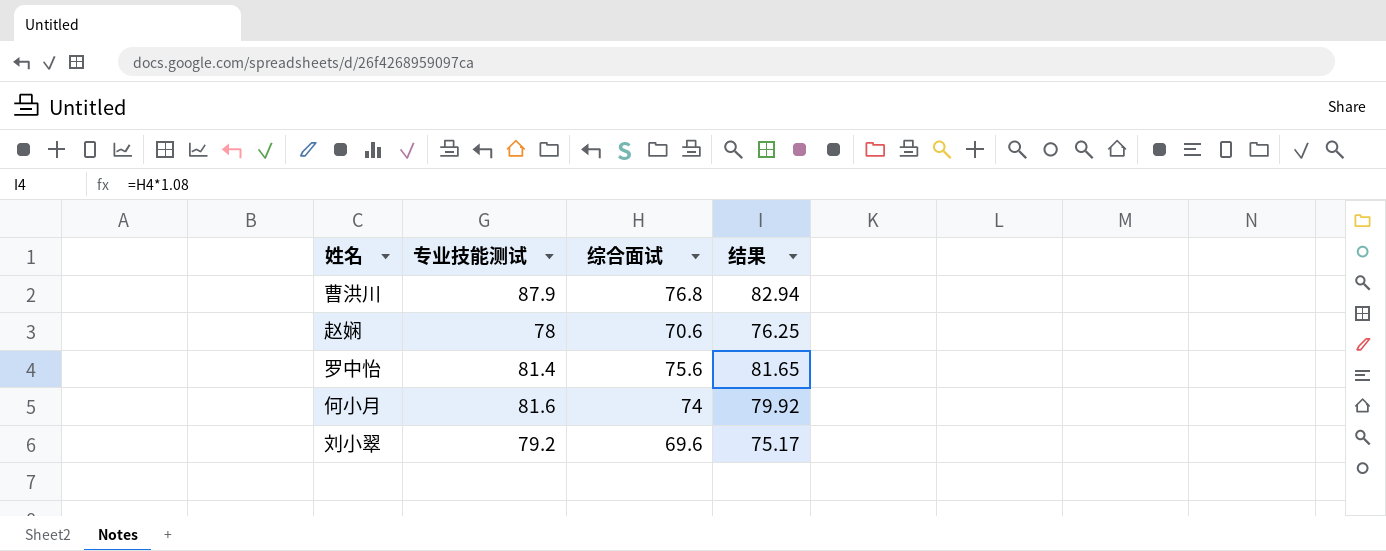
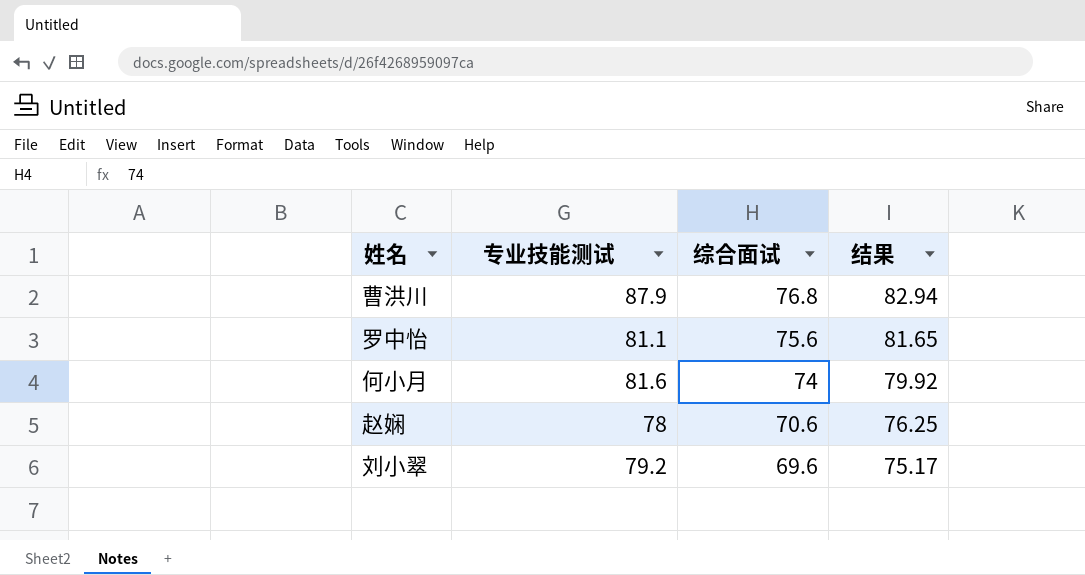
row order: none -> 综合面试 descending
罗中怡 | 专业技能测试: 81.4 -> 81.1

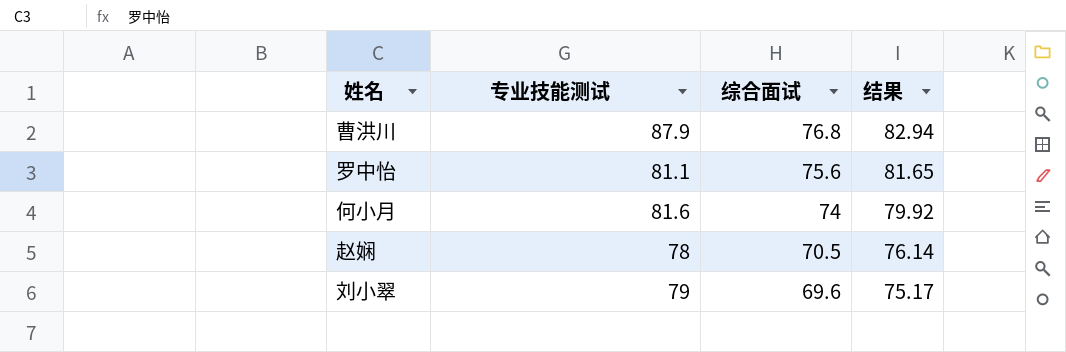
赵娴 | 综合面试: 70.6 -> 70.5
赵娴 | 结果: 76.25 -> 76.14
刘小翠 | 专业技能测试: 79.2 -> 79

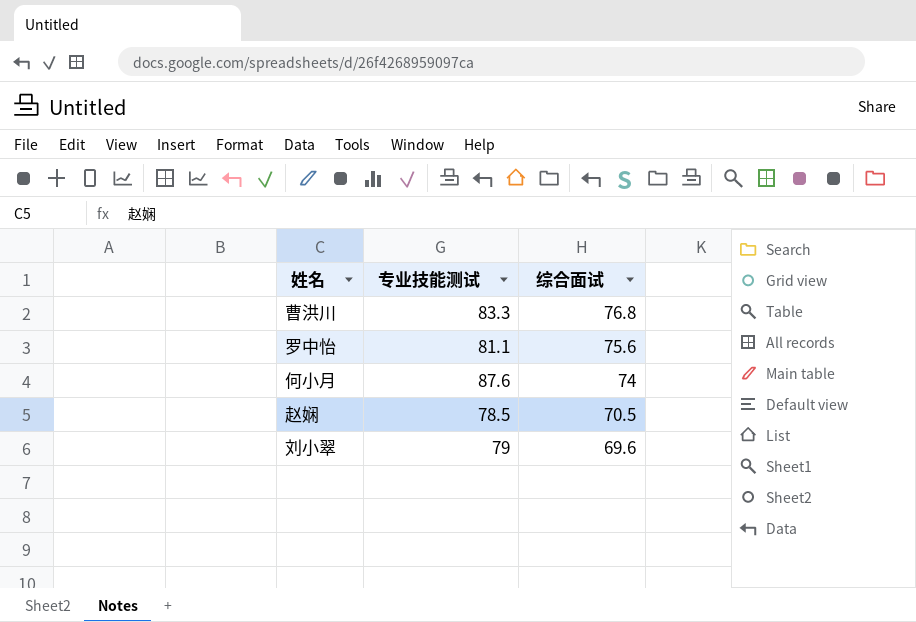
column 结果 | formula: [综合面试] * 1.08 -> none
曹洪川 | 专业技能测试: 87.9 -> 83.3
何小月 | 专业技能测试: 81.6 -> 87.6
赵娴 | 专业技能测试: 78 -> 78.5

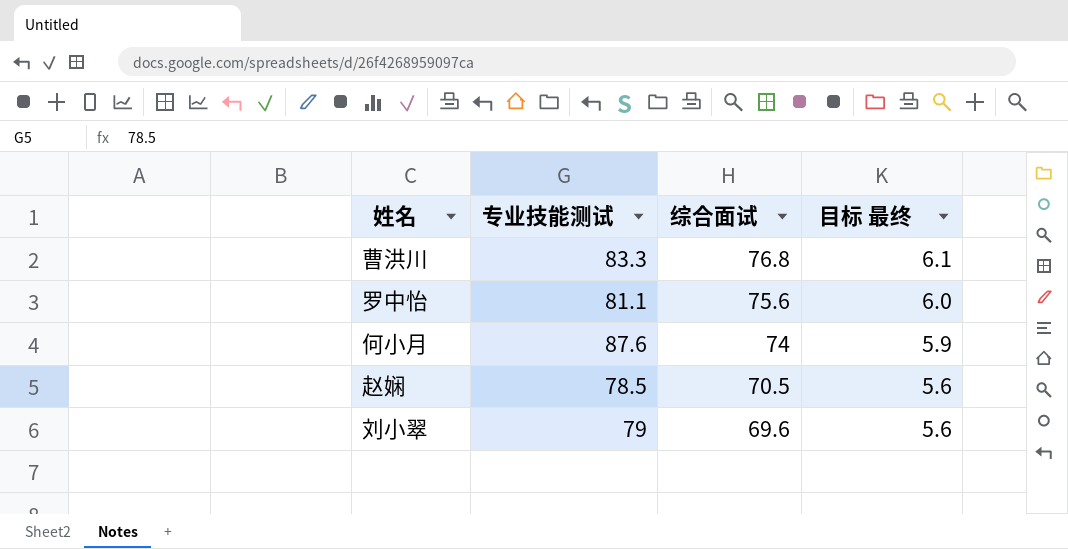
column 目标 最终 | formula: none -> [综合面试] * 0.08

